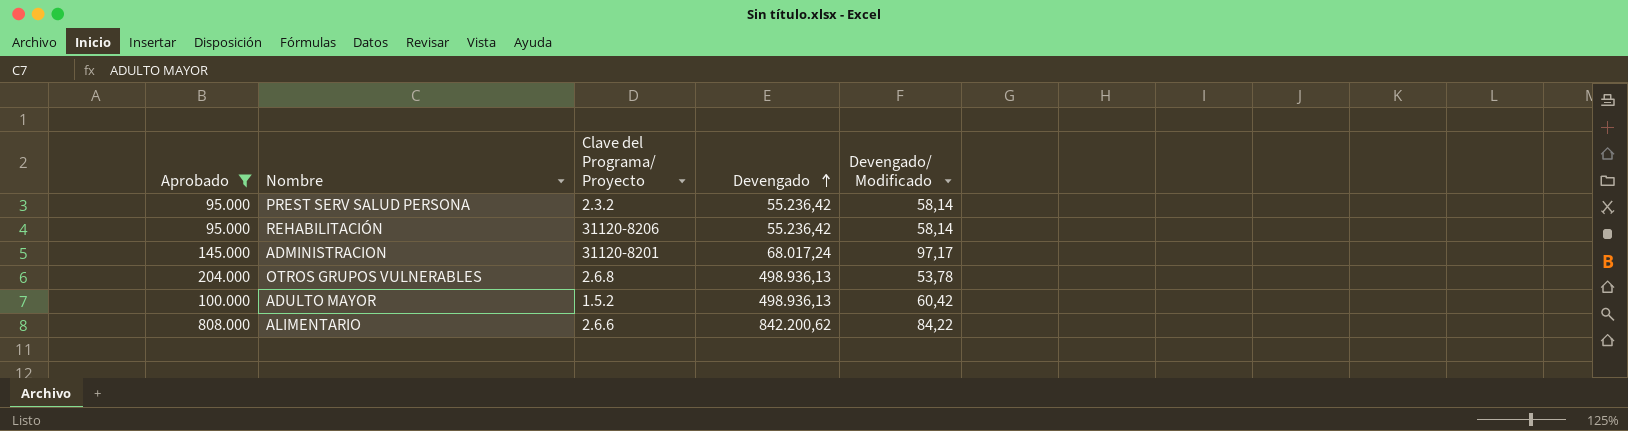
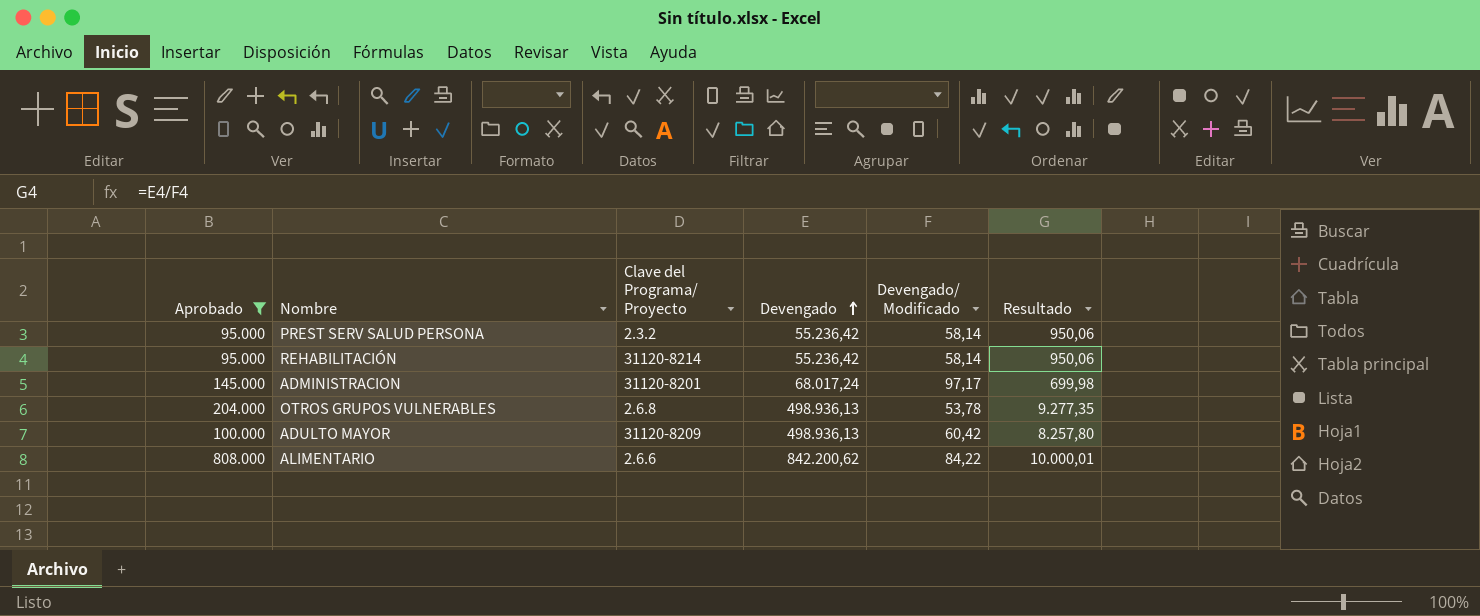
column Resultado | formula: none -> [Devengado] / [Devengado/ Modificado]
REHABILITACIÓN | Clave del Programa/ Proyecto: 31120-8206 -> 31120-8214
ADULTO MAYOR | Clave del Programa/ Proyecto: 1.5.2 -> 31120-8209

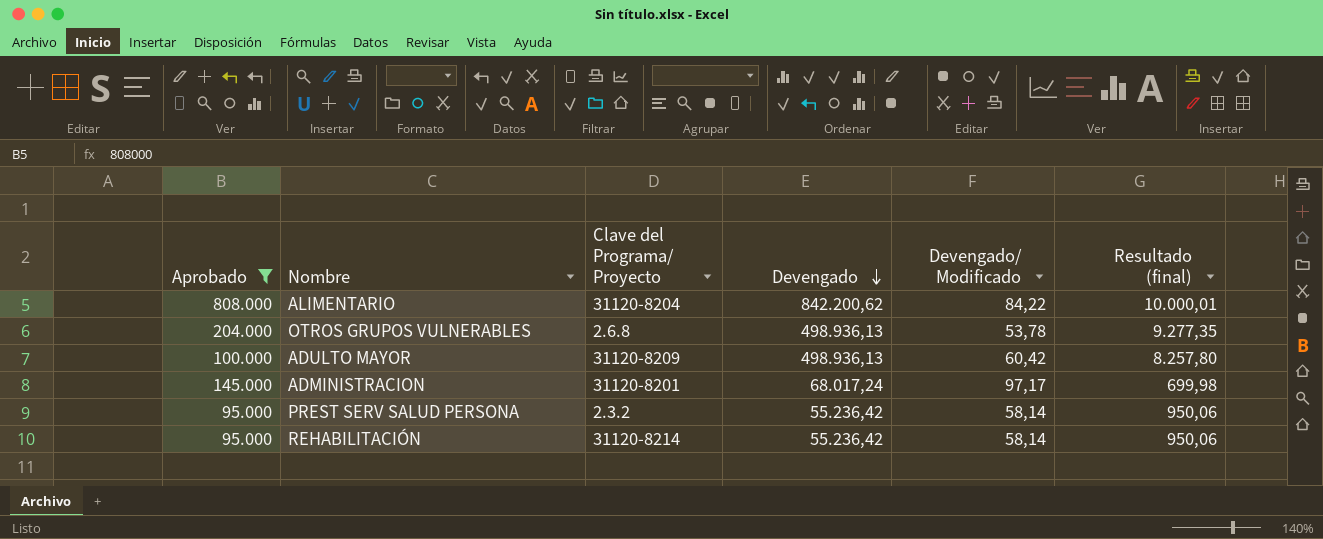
row order: Devengado ascending -> Devengado descending
column name: Resultado -> Resultado (final)
ALIMENTARIO | Clave del Programa/ Proyecto: 2.6.6 -> 31120-8204

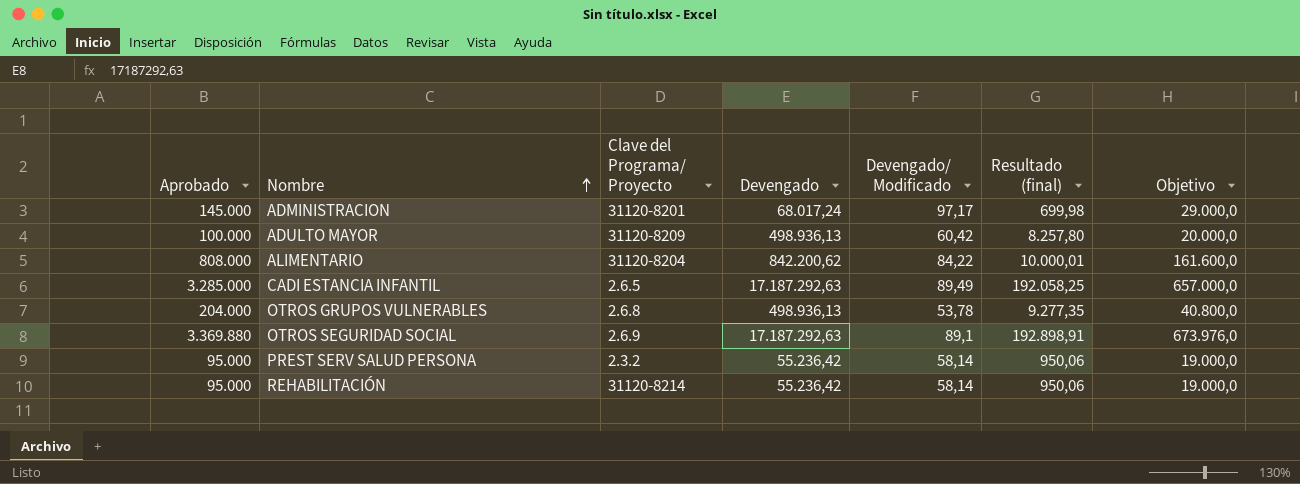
filter: Aprobado <= 808.000 -> none
row order: Devengado descending -> Nombre ascending
column Objetivo | formula: none -> [Aprobado] * 0,2

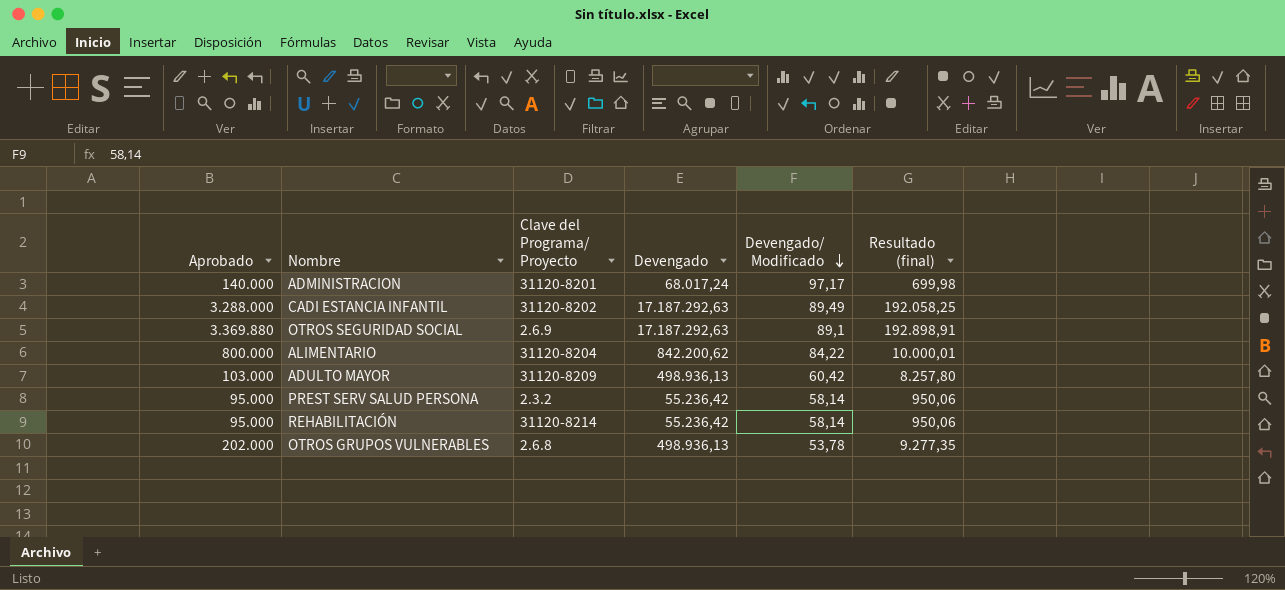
row order: Nombre ascending -> Devengado/ Modificado descending
column Objetivo | formula: [Aprobado] * 0,2 -> none
ADMINISTRACION | Aprobado: 145.000 -> 140.000
CADI ESTANCIA INFANTIL | Aprobado: 3.285.000 -> 3.288.000
CADI ESTANCIA INFANTIL | Clave del Programa/ Proyecto: 2.6.5 -> 31120-8202
ALIMENTARIO | Aprobado: 808.000 -> 800.000
ADULTO MAYOR | Aprobado: 100.000 -> 103.000
OTROS GRUPOS VULNERABLES | Aprobado: 204.000 -> 202.000

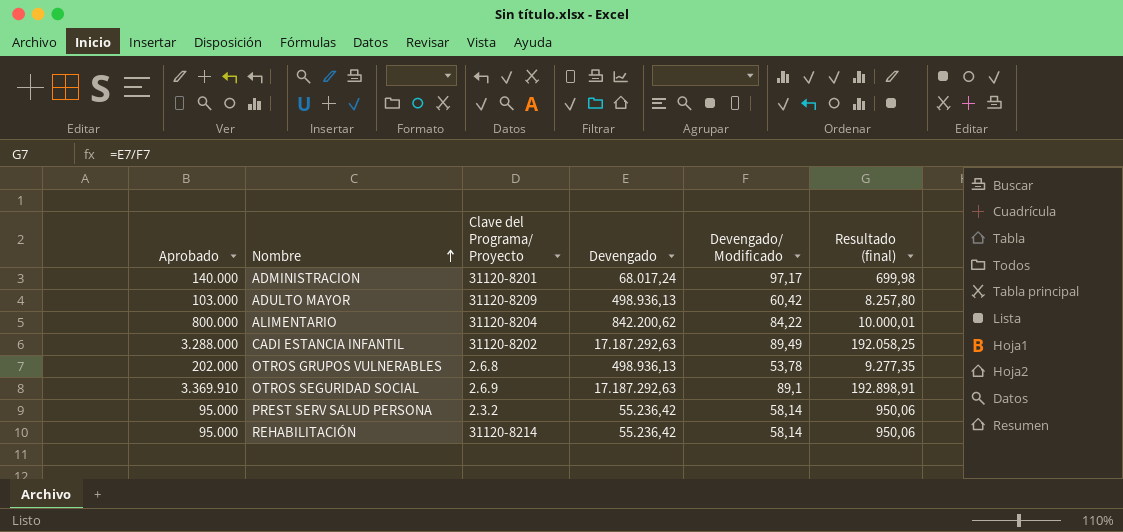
row order: Devengado/ Modificado descending -> Nombre ascending
OTROS SEGURIDAD SOCIAL | Aprobado: 3.369.880 -> 3.369.910

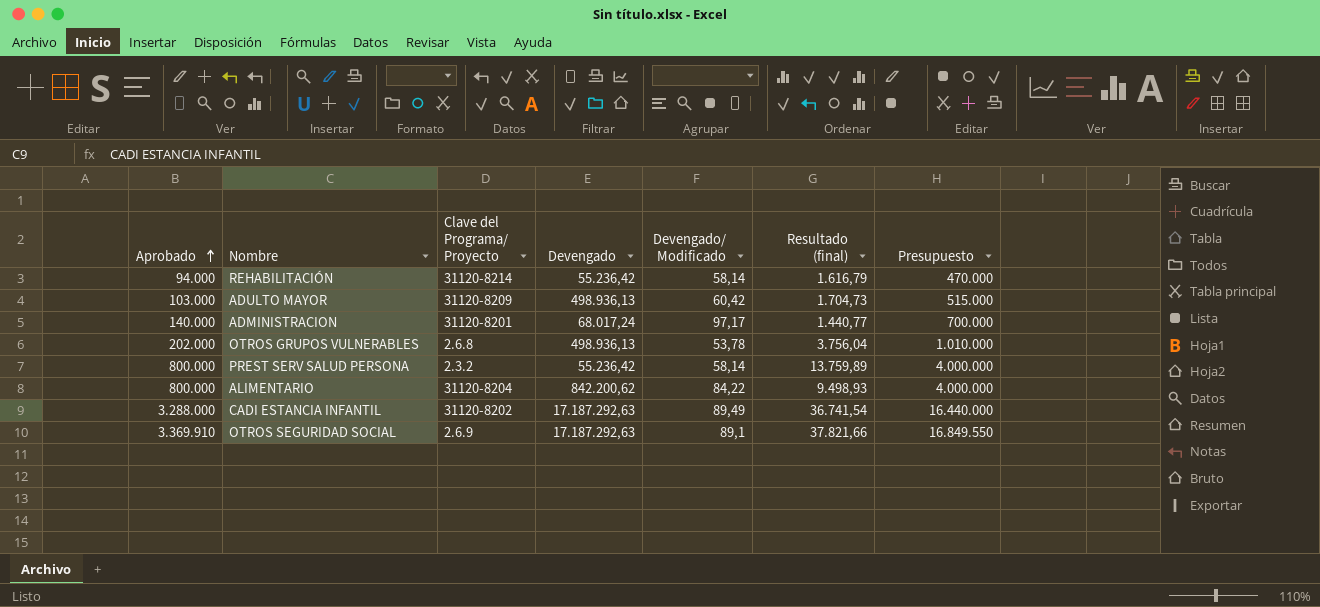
row order: Nombre ascending -> Aprobado ascending
column Resultado (final) | formula: [Devengado] / [Devengado/ Modificado] -> [Aprobado] / [Devengado/ Modificado]
column Presupuesto | formula: none -> [Aprobado] * 5
REHABILITACIÓN | Aprobado: 95.000 -> 94.000
PREST SERV SALUD PERSONA | Aprobado: 95.000 -> 800.000

